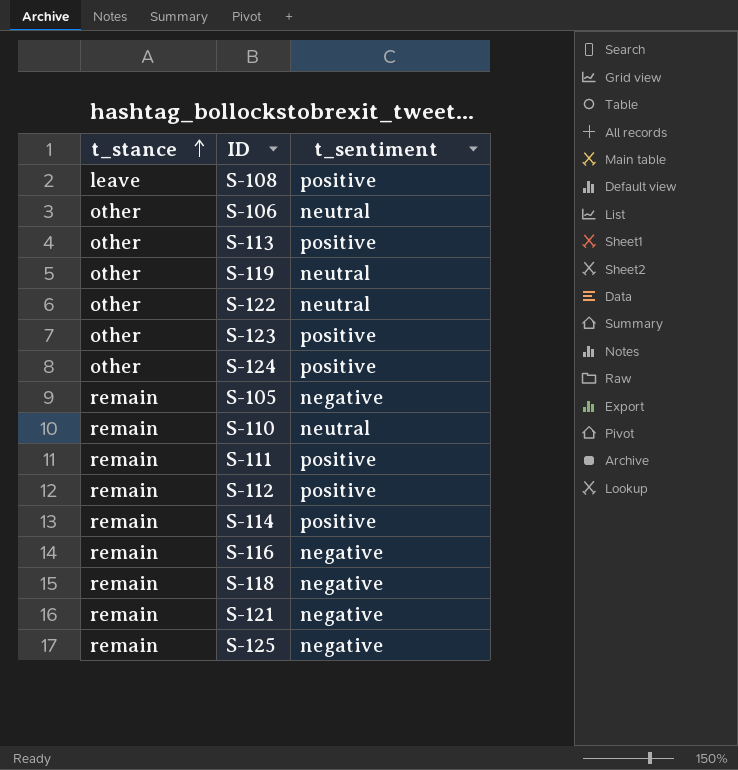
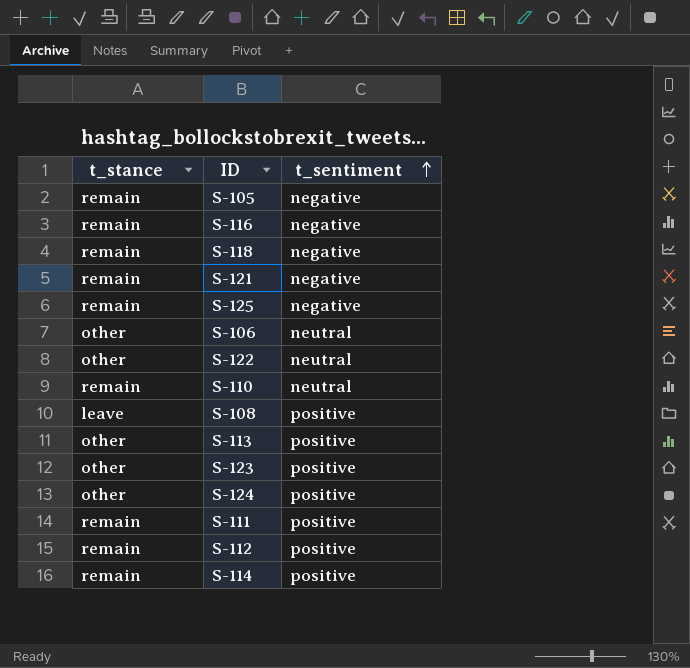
row order: t_stance ascending -> t_sentiment ascending
row S-119: other | neutral -> none

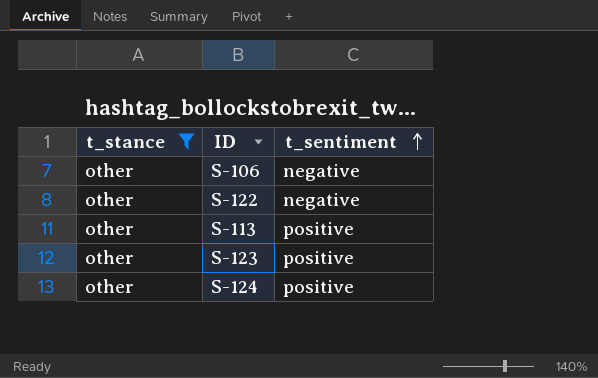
filter: none -> t_stance = other
S-106 | t_sentiment: neutral -> negative
S-122 | t_sentiment: neutral -> negative

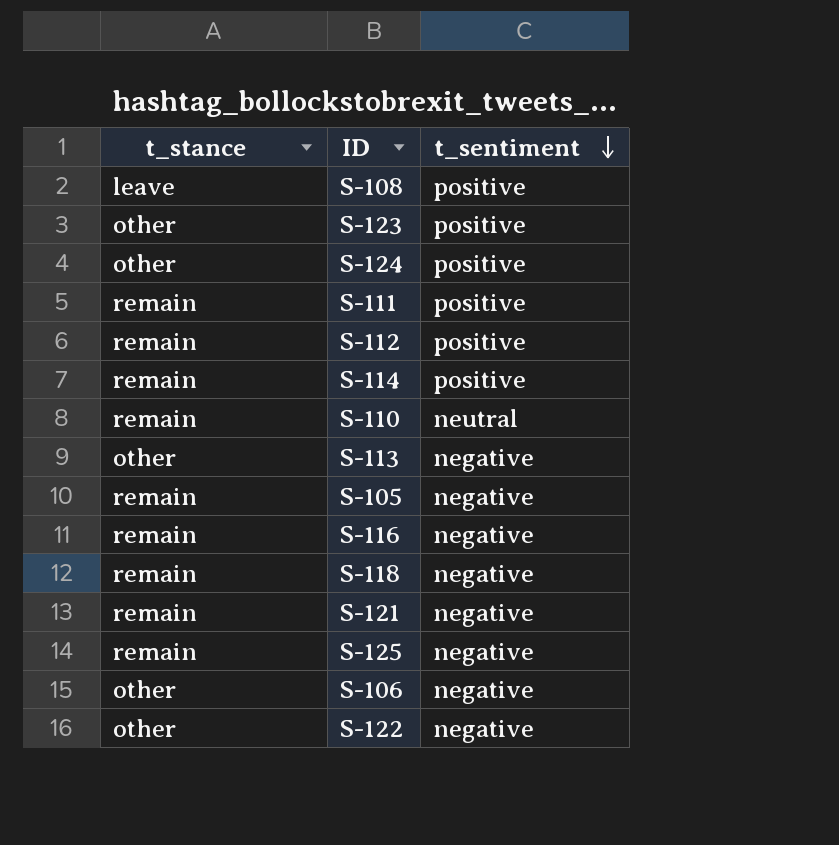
filter: t_stance = other -> none
row order: t_sentiment ascending -> t_sentiment descending
S-113 | t_sentiment: positive -> negative

